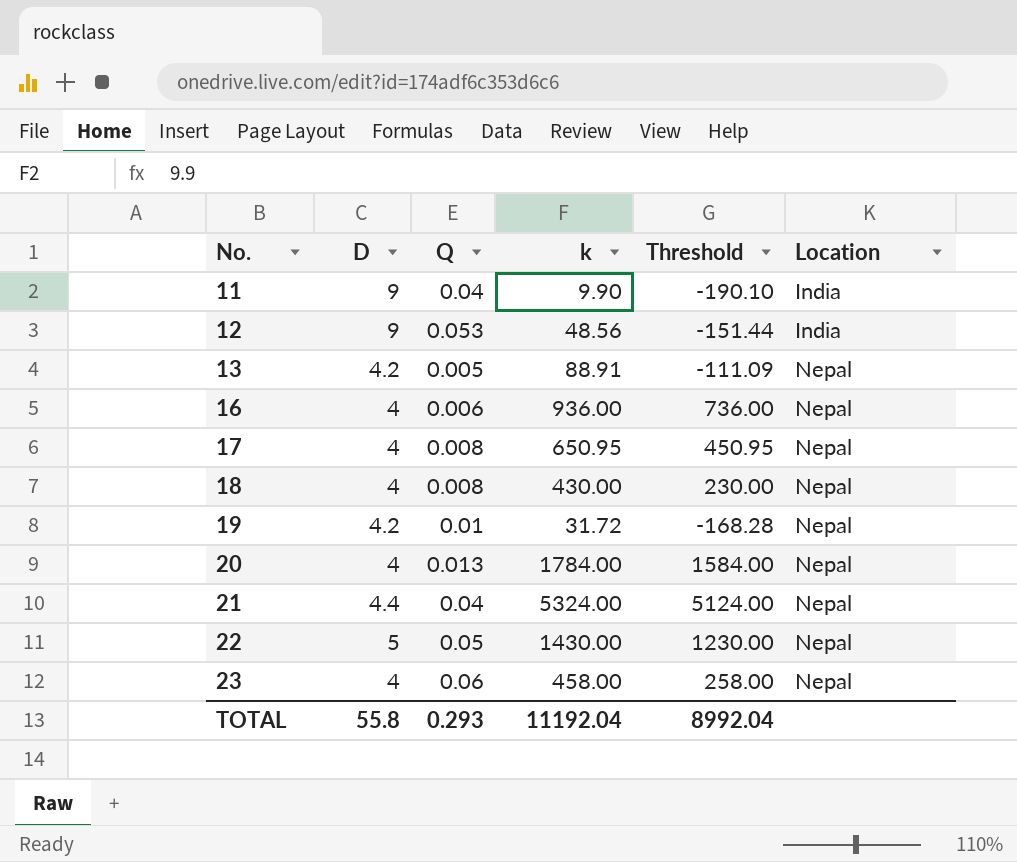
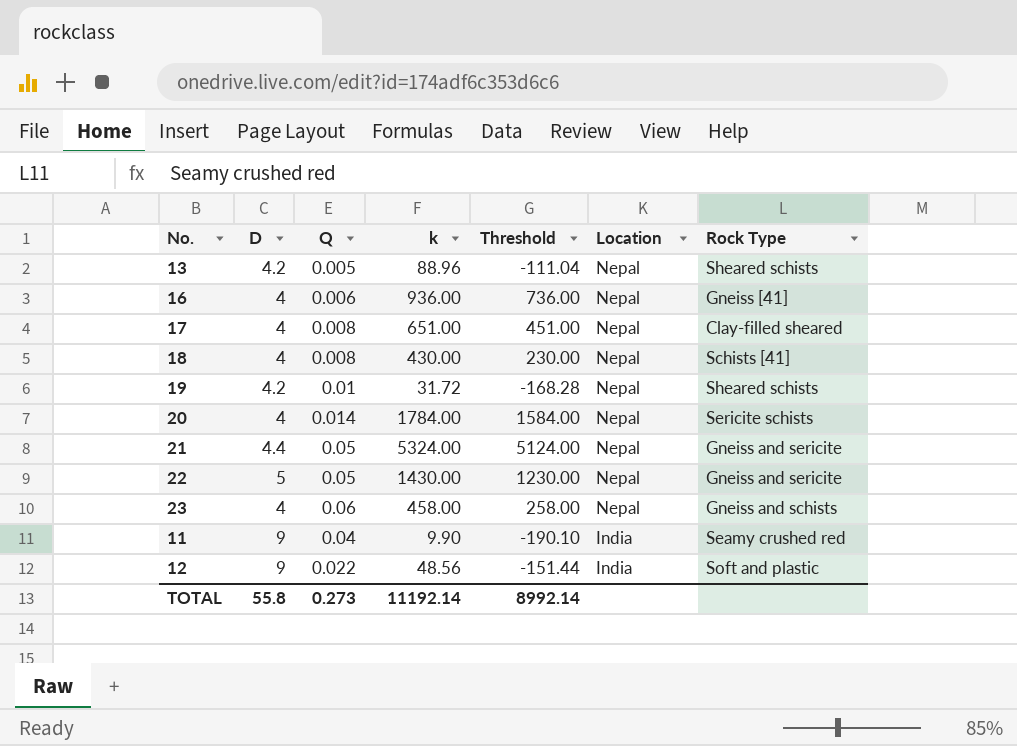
row order: No. ascending -> Location descending
column Rock Type | position: none -> 7
13 | k: 88.91 -> 88.96
13 | Threshold: -111.09 -> -111.04
17 | k: 650.95 -> 651.00
17 | Threshold: 450.95 -> 451.00
20 | Q: 0.013 -> 0.014
21 | Q: 0.04 -> 0.05
12 | Q: 0.053 -> 0.022
TOTAL | Q: 0.293 -> 0.273
TOTAL | k: 11192.04 -> 11192.14
TOTAL | Threshold: 8992.04 -> 8992.14

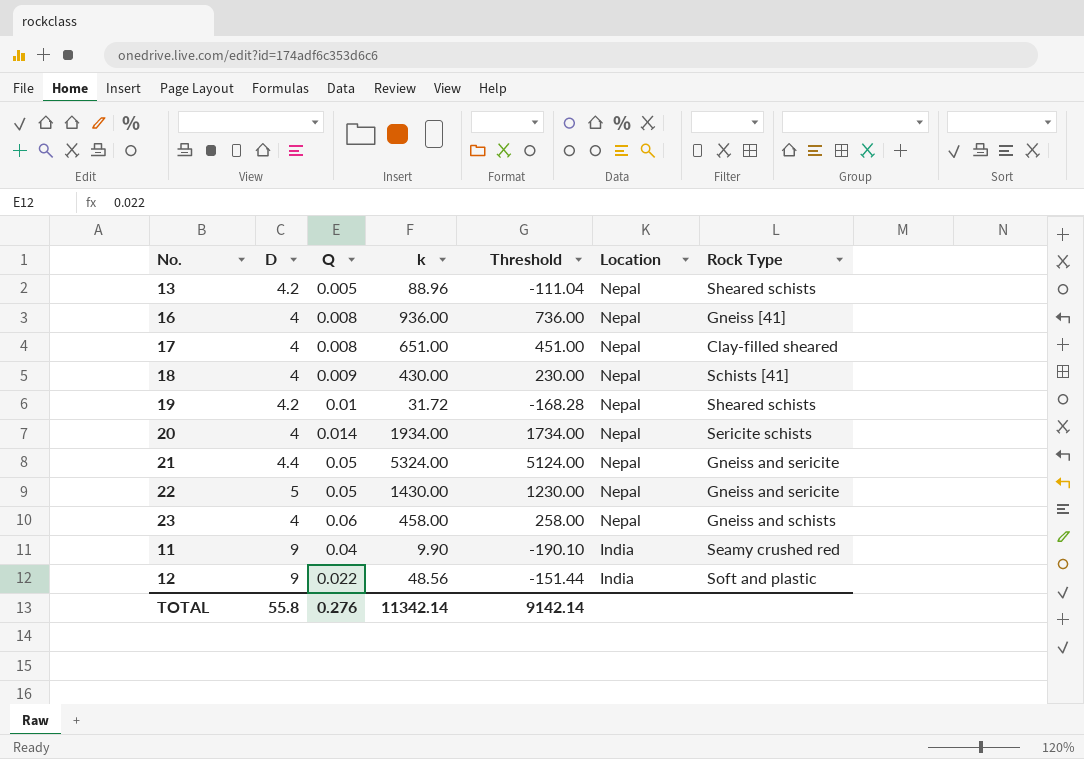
16 | Q: 0.006 -> 0.008
18 | Q: 0.008 -> 0.009
20 | k: 1784.00 -> 1934.00
20 | Threshold: 1584.00 -> 1734.00
TOTAL | Q: 0.273 -> 0.276
TOTAL | k: 11192.14 -> 11342.14
TOTAL | Threshold: 8992.14 -> 9142.14

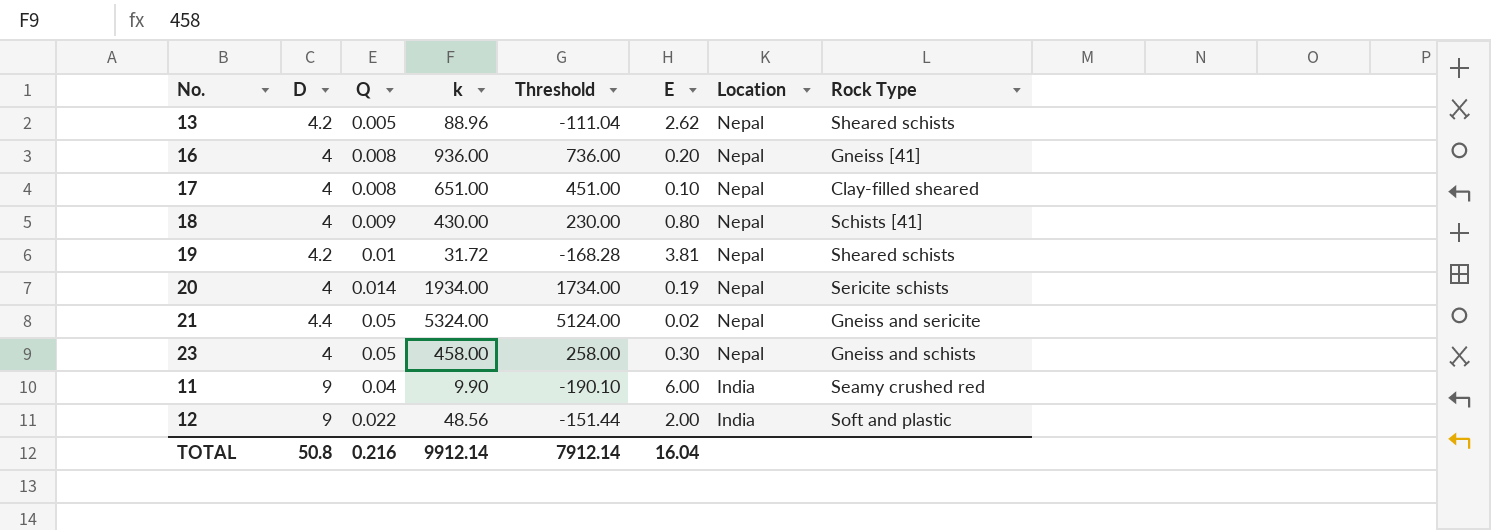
column E | position: none -> 6
row 22: 5 | 0.05 | 1430.00 | 1230.00 | Nepal | Gneiss and sericite -> none
23 | Q: 0.06 -> 0.05
TOTAL | D: 55.8 -> 50.8
TOTAL | Q: 0.276 -> 0.216
TOTAL | k: 11342.14 -> 9912.14
TOTAL | Threshold: 9142.14 -> 7912.14

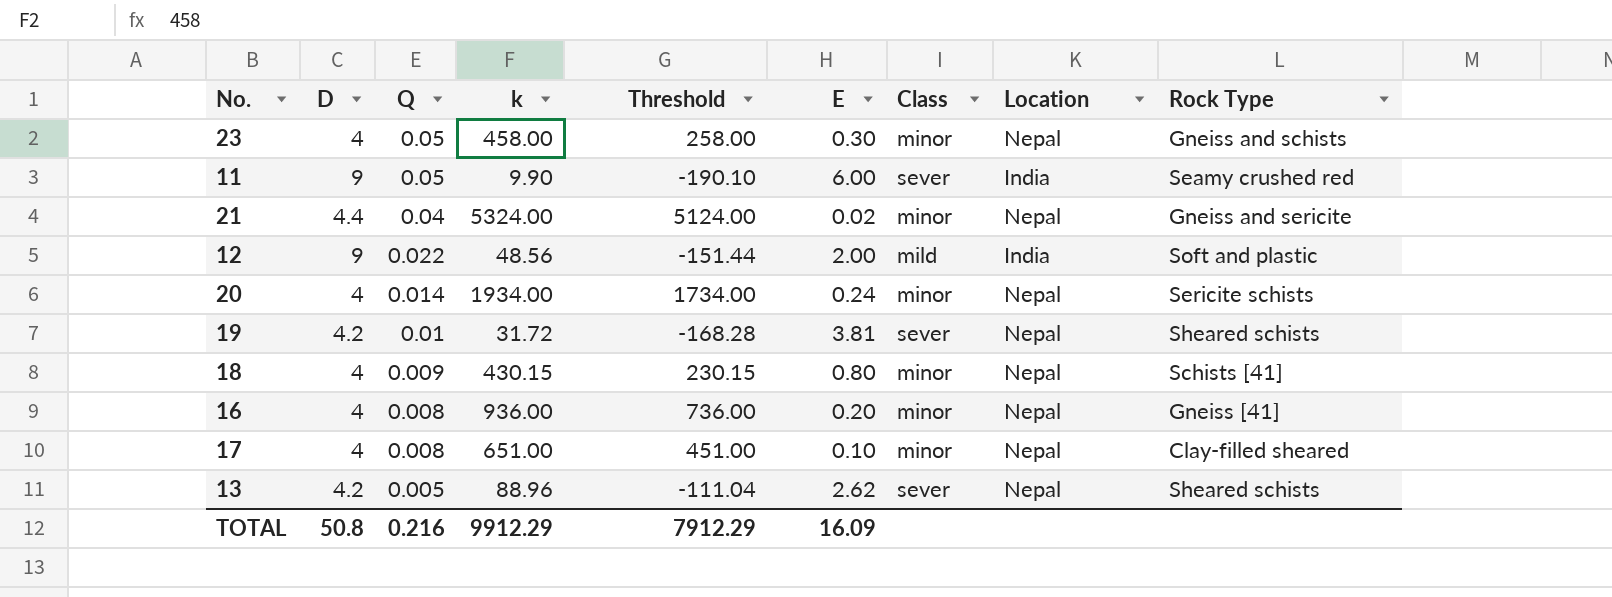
row order: Location descending -> Q descending
column Class | position: none -> 7
11 | Q: 0.04 -> 0.05
21 | Q: 0.05 -> 0.04
20 | E: 0.19 -> 0.24
18 | k: 430.00 -> 430.15
18 | Threshold: 230.00 -> 230.15
TOTAL | k: 9912.14 -> 9912.29
TOTAL | Threshold: 7912.14 -> 7912.29
TOTAL | E: 16.04 -> 16.09

